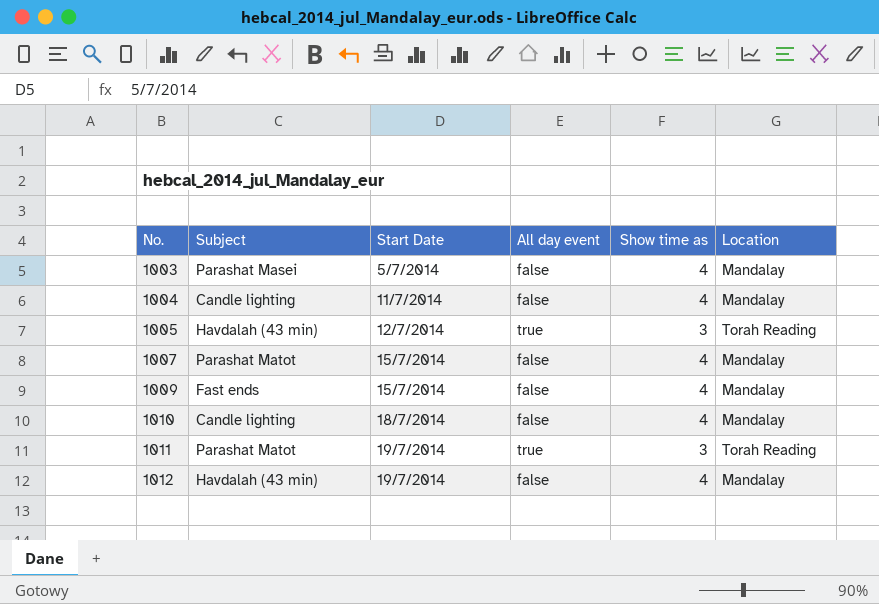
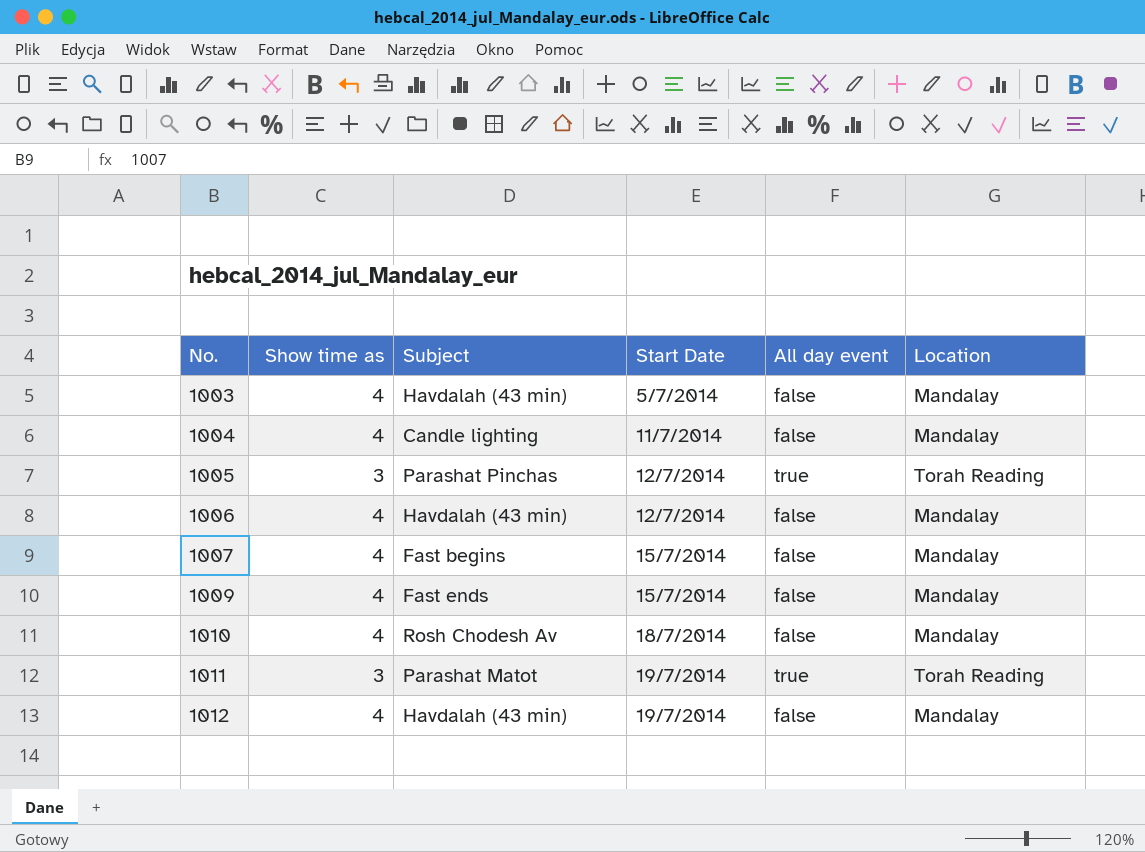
column Show time as | position: 5 -> 2
1003 | Subject: Parashat Masei -> Havdalah (43 min)
1005 | Subject: Havdalah (43 min) -> Parashat Pinchas
row 1006: none -> 4 | Havdalah (43 min) | 12/7/2014 | false | Mandalay
1007 | Subject: Parashat Matot -> Fast begins
1010 | Subject: Candle lighting -> Rosh Chodesh Av

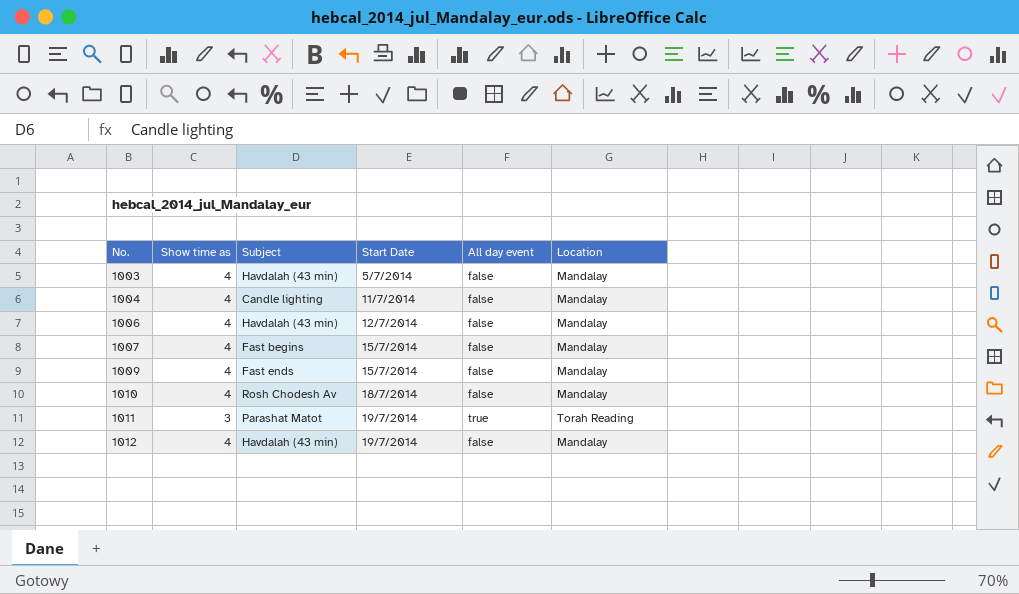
row 1005: 3 | Parashat Pinchas | 12/7/2014 | true | Torah Reading -> none

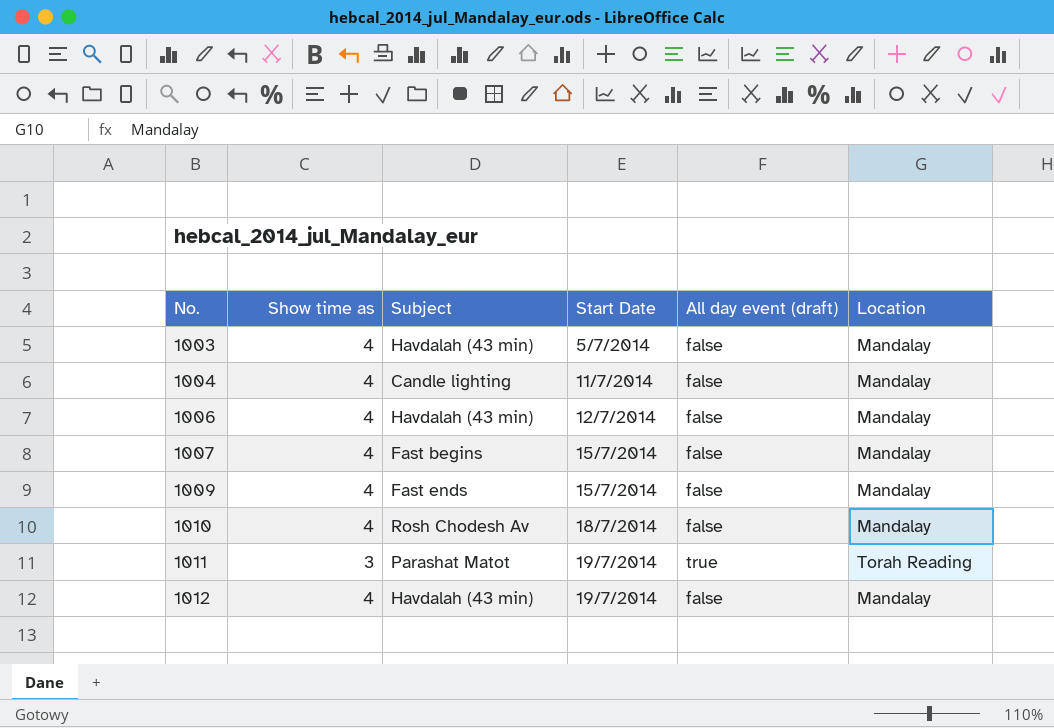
column name: All day event -> All day event (draft)

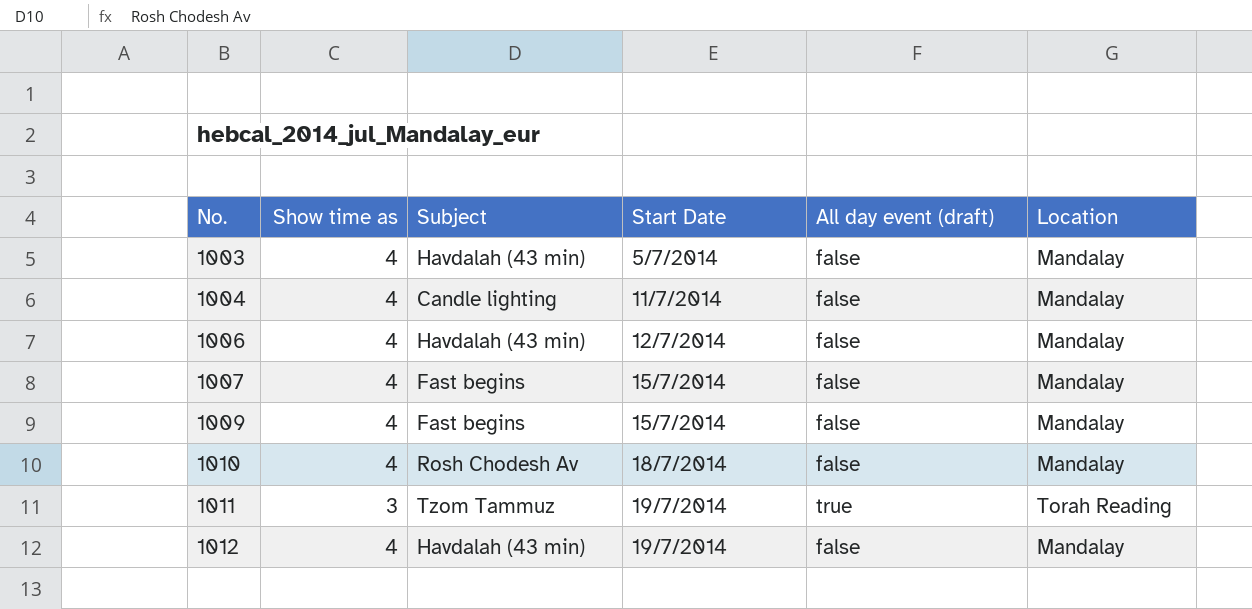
1009 | Subject: Fast ends -> Fast begins
1011 | Subject: Parashat Matot -> Tzom Tammuz

